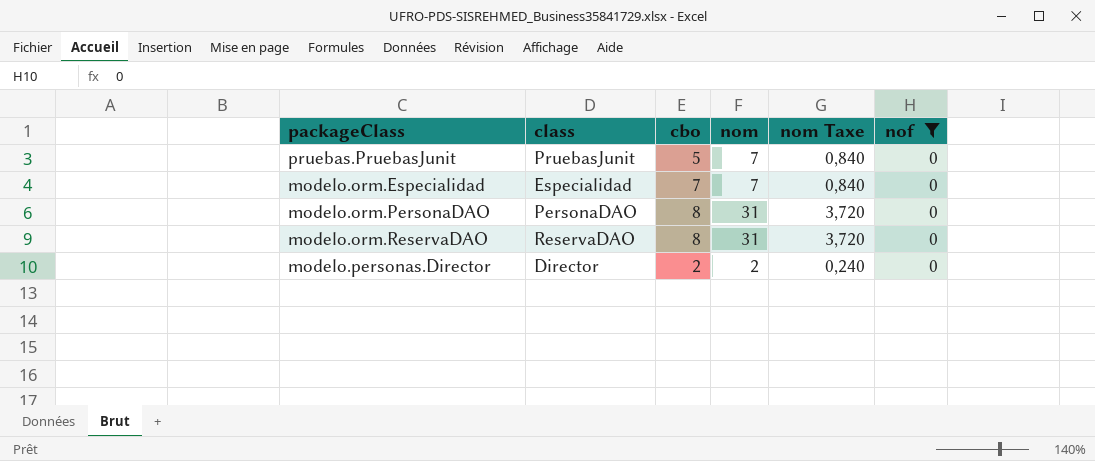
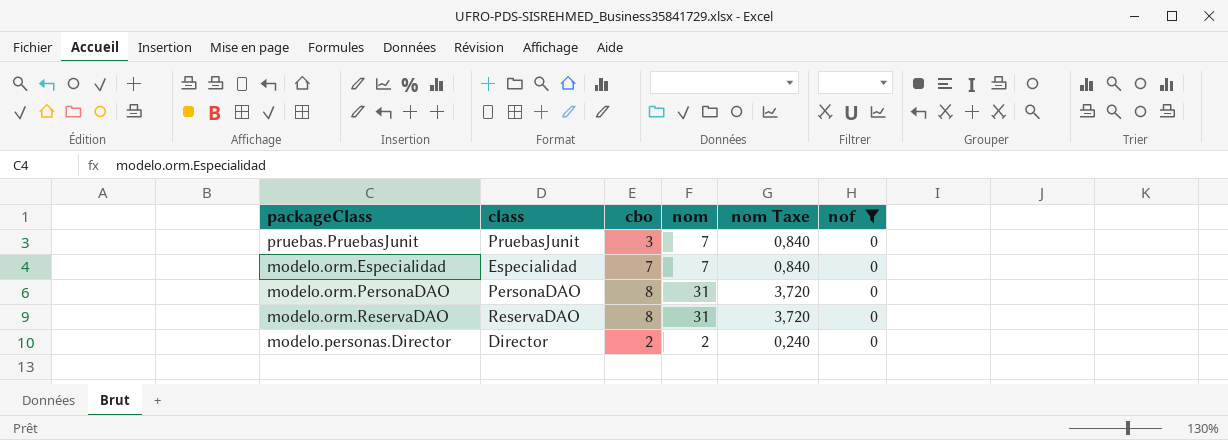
pruebas.PruebasJunit | cbo: 5 -> 3

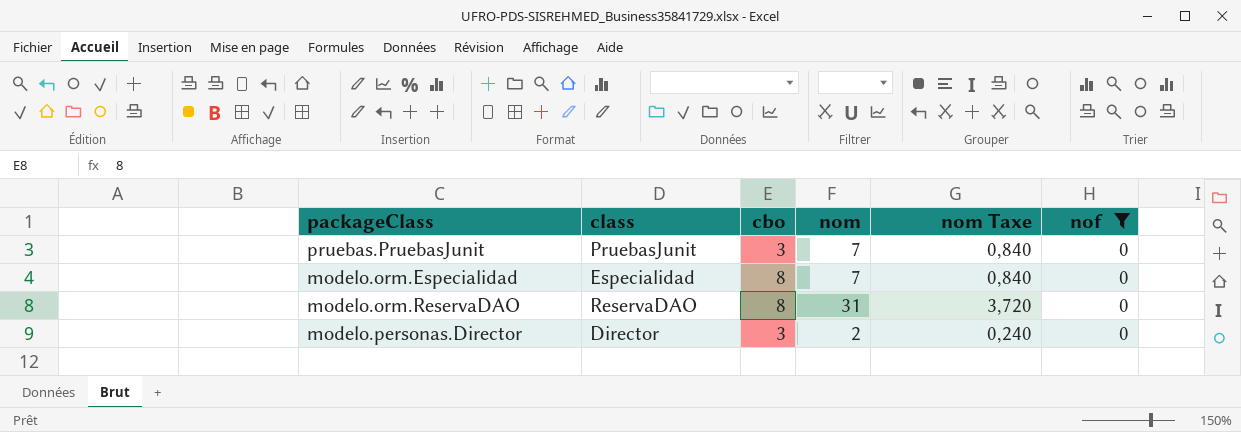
row modelo.orm.PersonaDAO: PersonaDAO | 8 | 31 | 3,720 | 0 -> none
modelo.orm.Especialidad | cbo: 7 -> 8
modelo.personas.Director | cbo: 2 -> 3

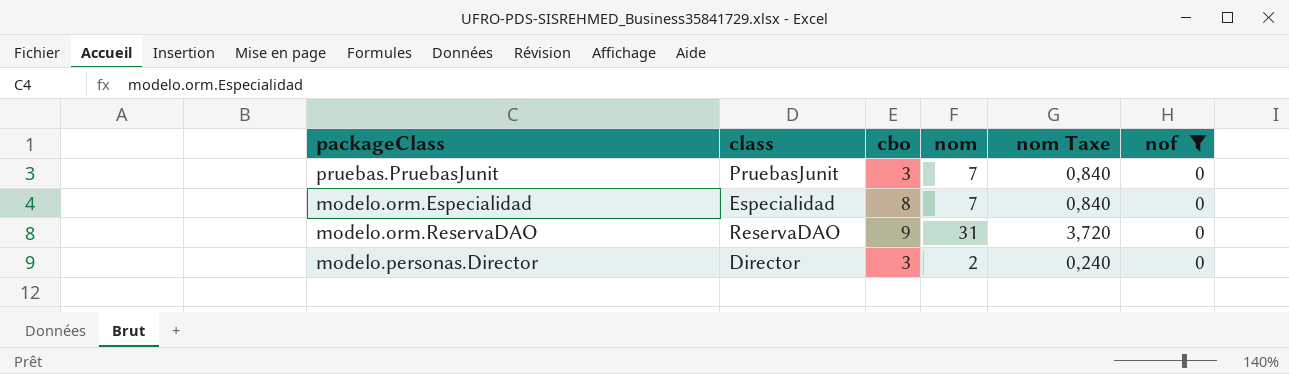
modelo.orm.ReservaDAO | cbo: 8 -> 9

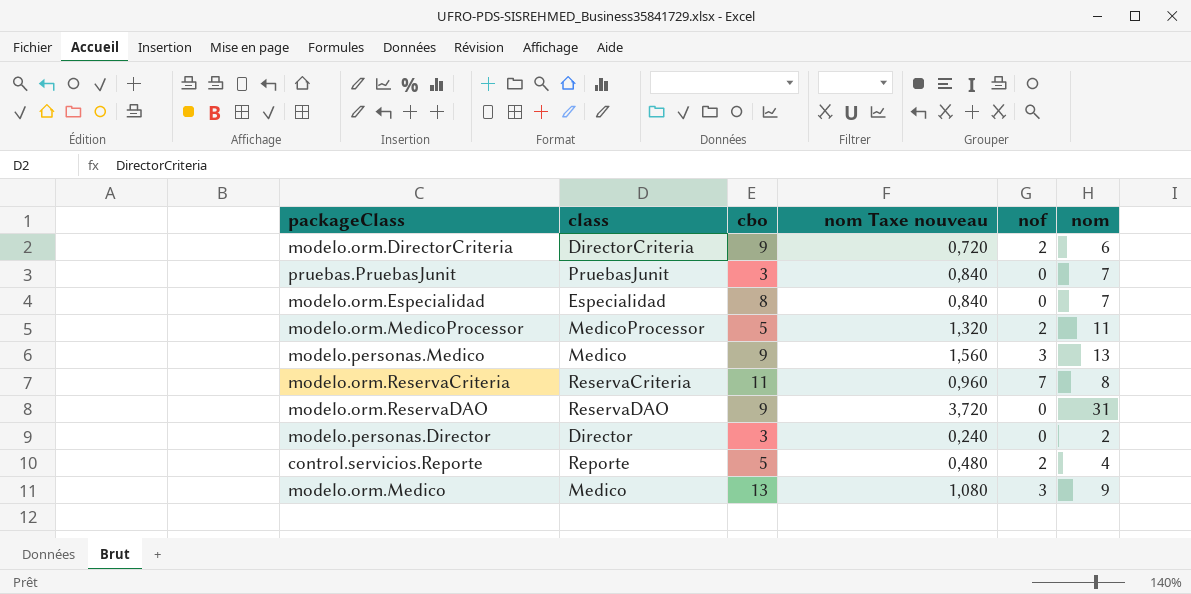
filter: nof = 0 -> none
column name: nom Taxe -> nom Taxe nouveau
column nom | position: 4 -> 6

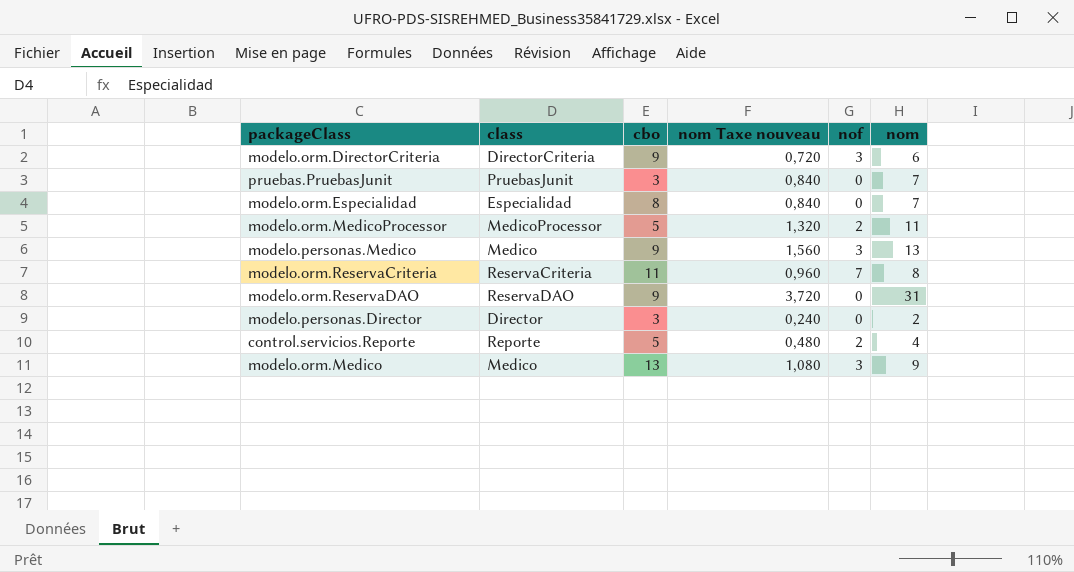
modelo.orm.DirectorCriteria | nof: 2 -> 3

